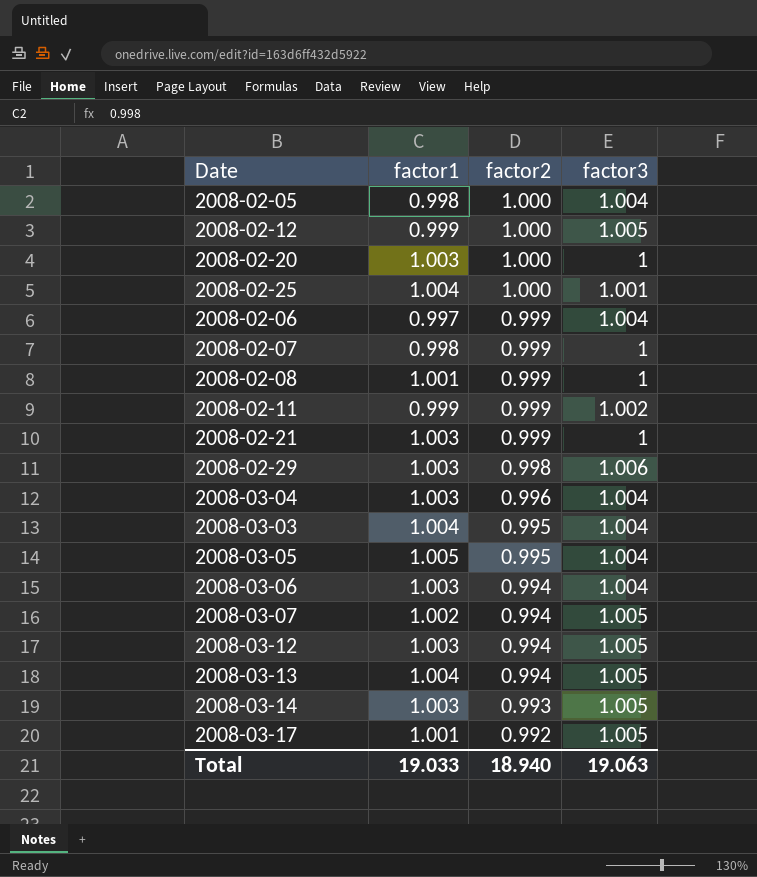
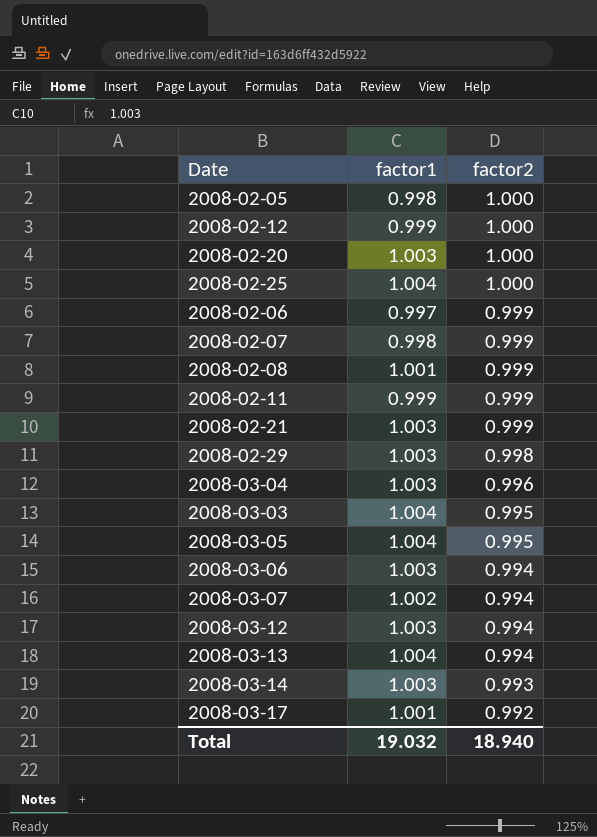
column factor3 | position: 4 -> none
2008-03-05 | factor1: 1.005 -> 1.004
Total | factor1: 19.033 -> 19.032

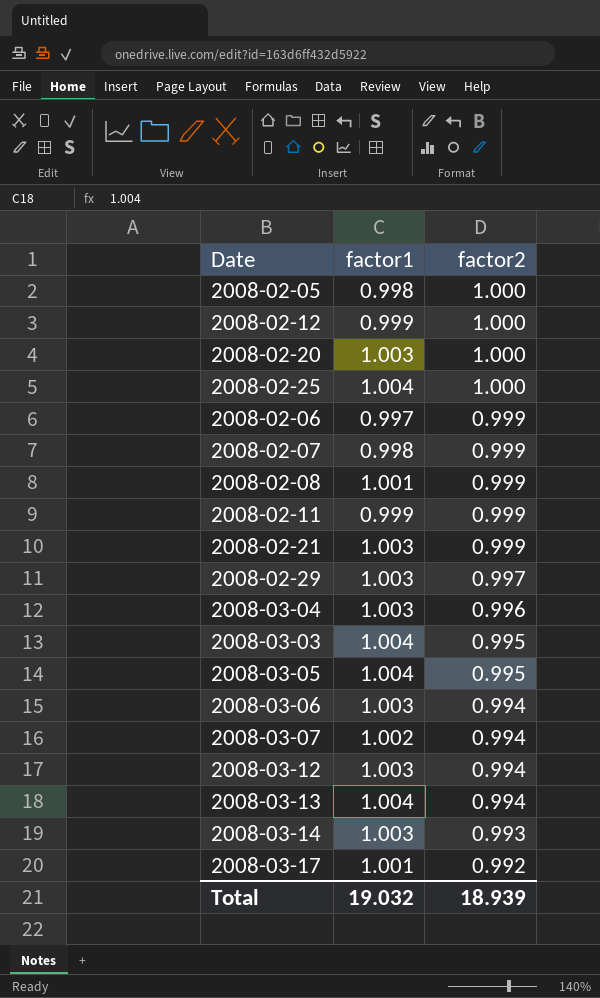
2008-02-29 | factor2: 0.998 -> 0.997
Total | factor2: 18.940 -> 18.939

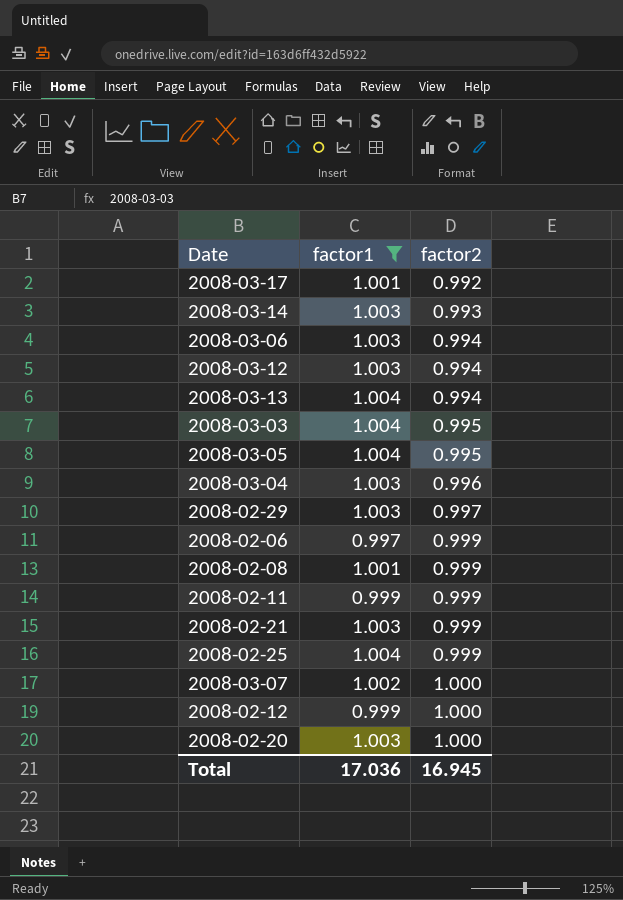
filter: none -> factor1 != 0.998
row order: factor2 descending -> factor2 ascending
2008-02-25 | factor2: 1.000 -> 0.999
2008-03-07 | factor2: 0.994 -> 1.000
Total | factor1: 19.032 -> 17.036
Total | factor2: 18.939 -> 16.945

